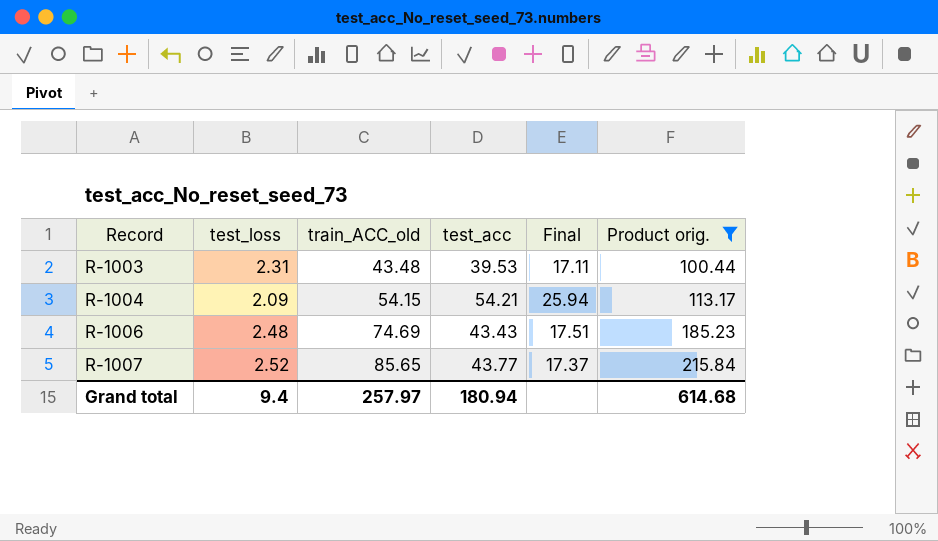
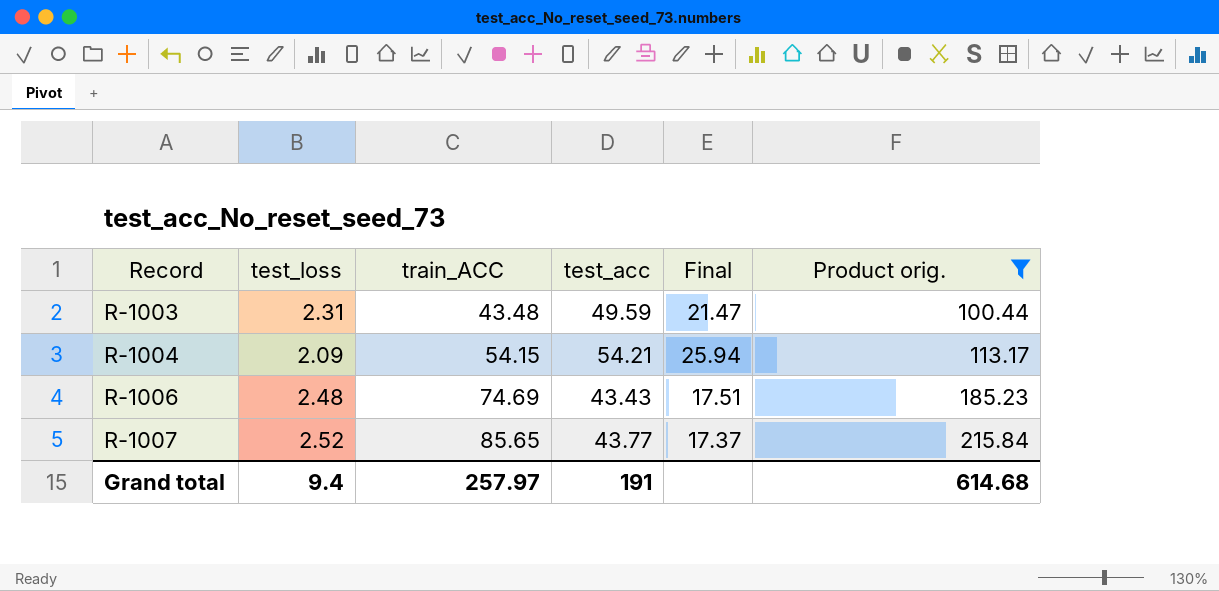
column name: train_ACC_old -> train_ACC
R-1003 | test_acc: 39.53 -> 49.59
R-1003 | Final: 17.11 -> 21.47
Grand total | test_acc: 180.94 -> 191

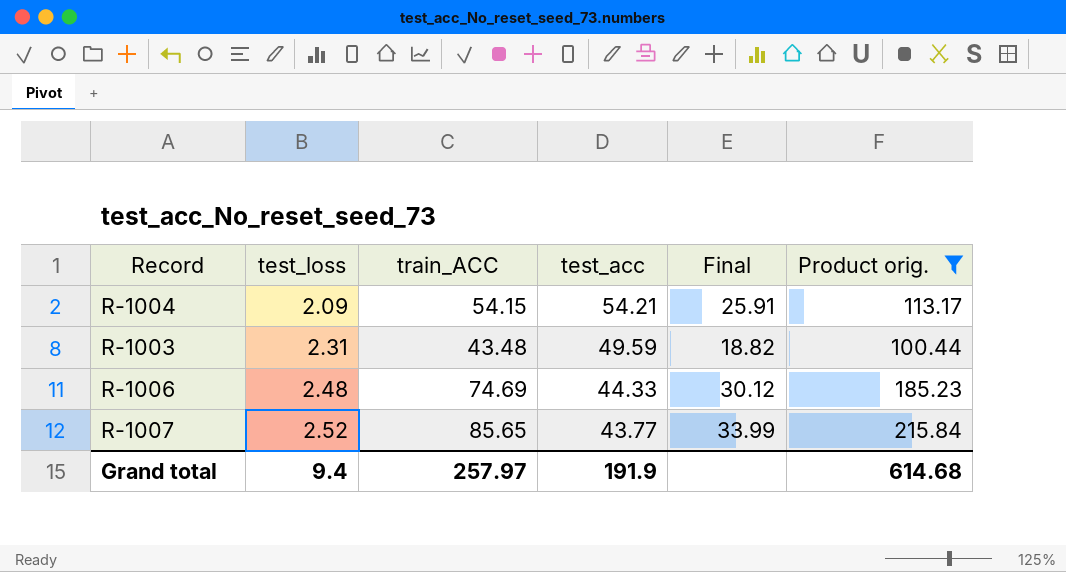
row order: Record ascending -> test_loss ascending
column Final | formula: [test_acc] / [test_loss] -> [train_ACC] / [test_loss]
R-1006 | test_acc: 43.43 -> 44.33
Grand total | test_acc: 191 -> 191.9

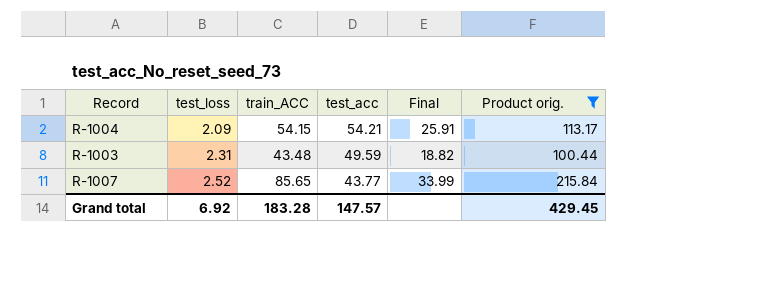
row R-1006: 2.48 | 74.69 | 44.33 | 30.12 | 185.23 -> none
Grand total | test_loss: 9.4 -> 6.92
Grand total | train_ACC: 257.97 -> 183.28
Grand total | test_acc: 191.9 -> 147.57
Grand total | Product orig.: 614.68 -> 429.45

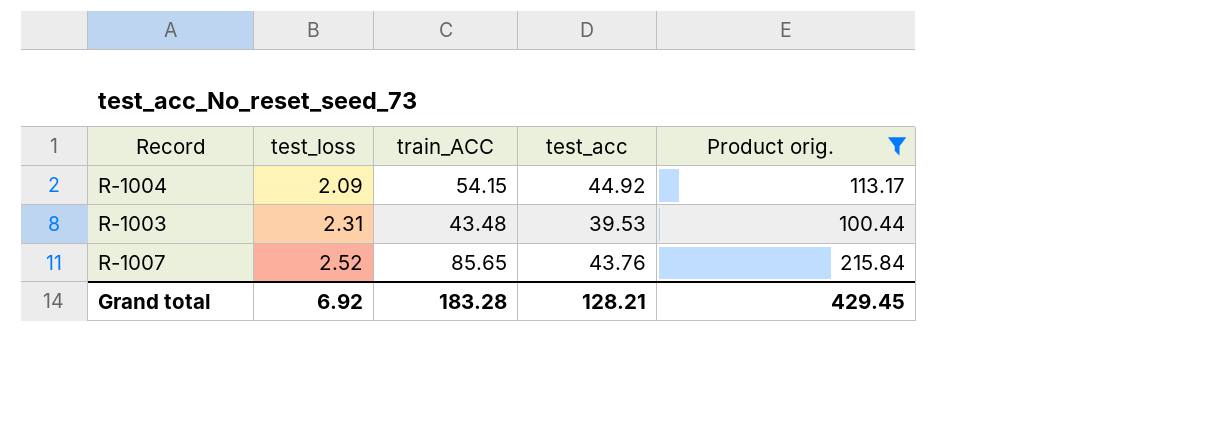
column Final | formula: [train_ACC] / [test_loss] -> none
R-1004 | test_acc: 54.21 -> 44.92
R-1003 | test_acc: 49.59 -> 39.53
R-1007 | test_acc: 43.77 -> 43.76
Grand total | test_acc: 147.57 -> 128.21

